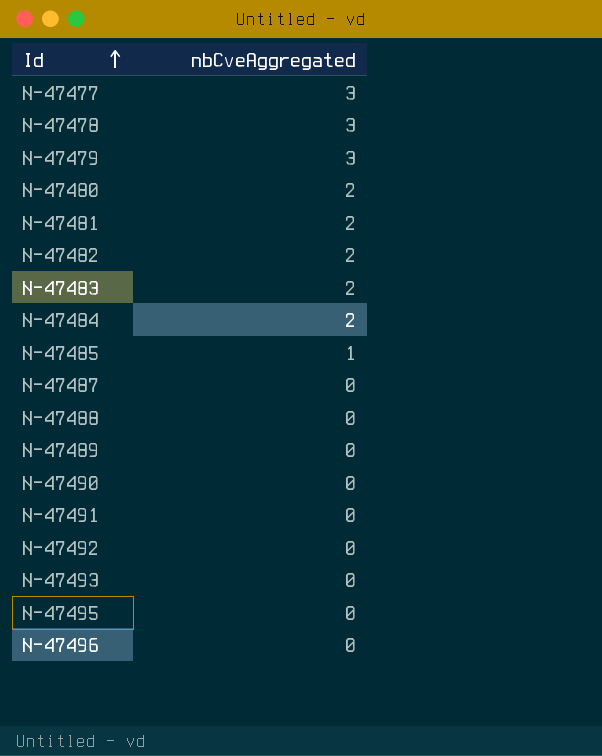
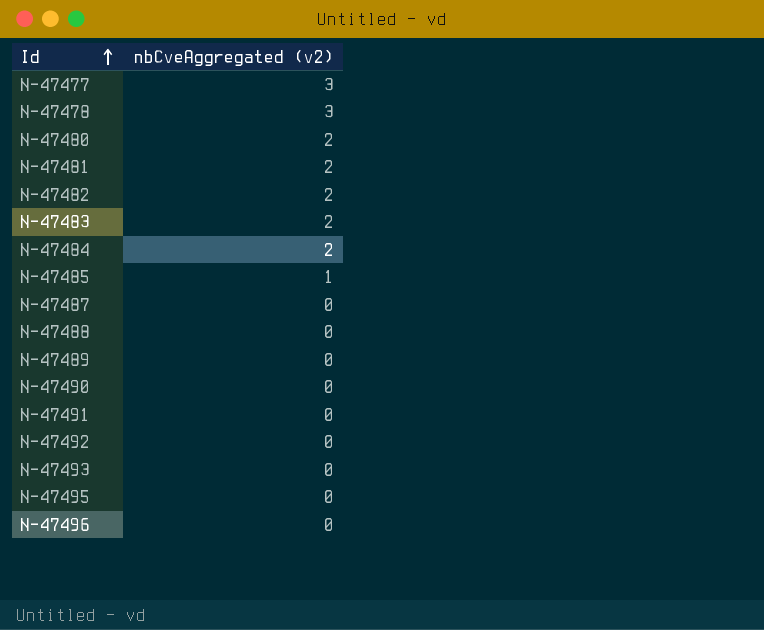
column name: nbCveAggregated -> nbCveAggregated (v2)
row N-47479: 3 -> none

